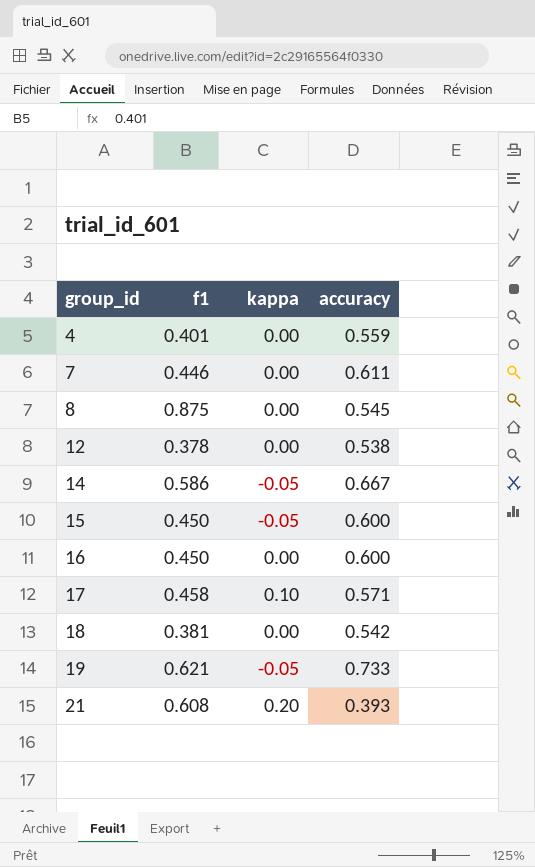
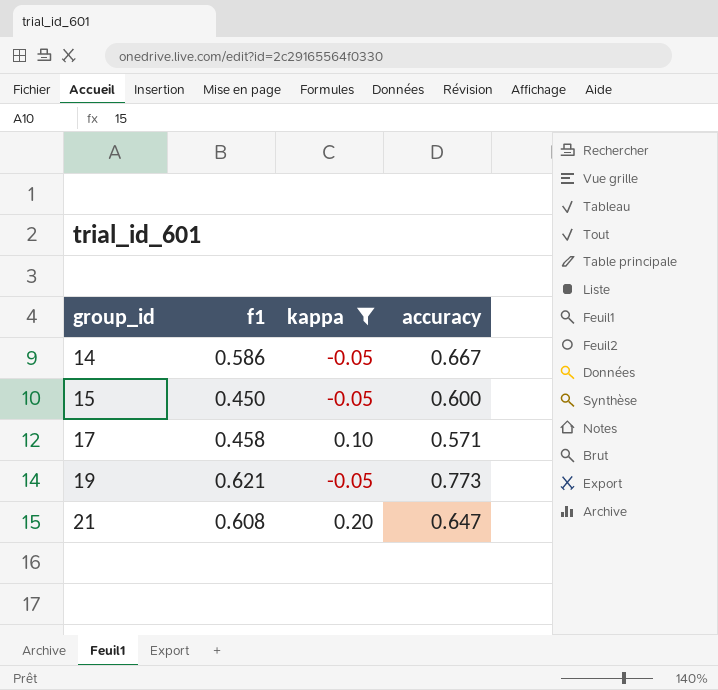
filter: none -> kappa != 0.00
19 | accuracy: 0.733 -> 0.773
21 | accuracy: 0.393 -> 0.647

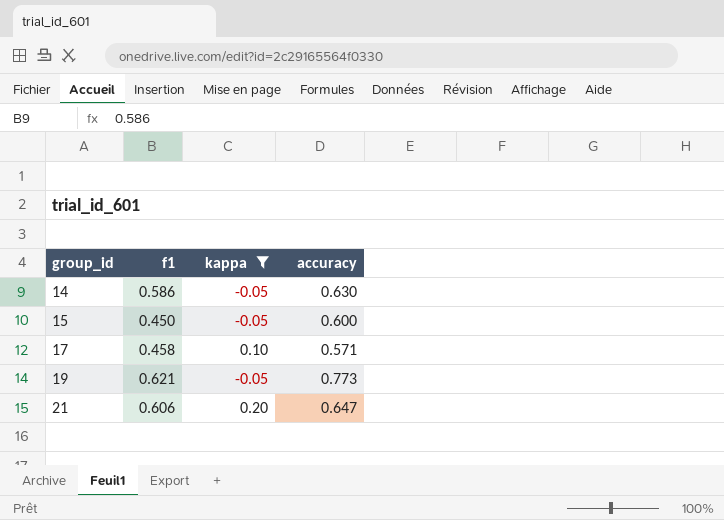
14 | accuracy: 0.667 -> 0.630
21 | f1: 0.608 -> 0.606

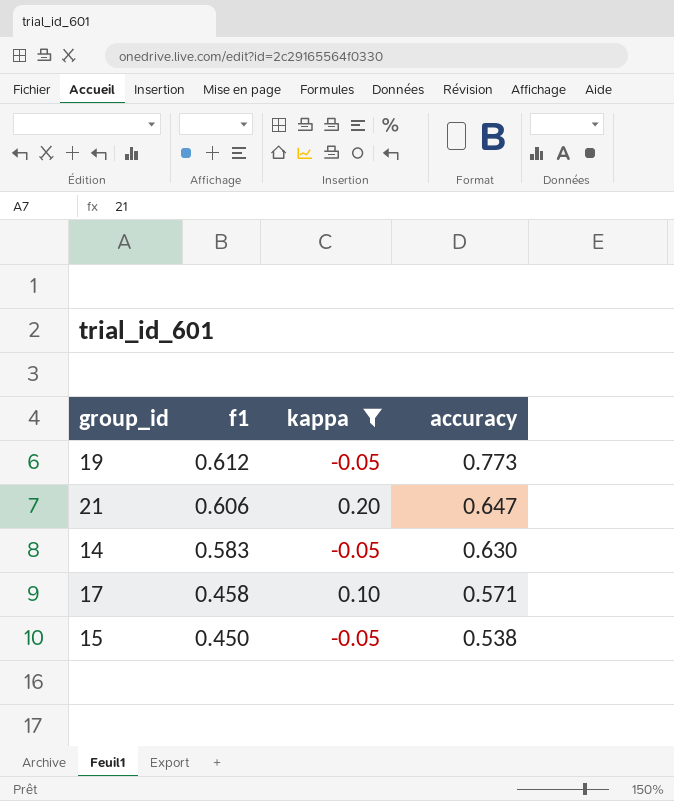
row order: group_id ascending -> f1 descending
19 | f1: 0.621 -> 0.612
14 | f1: 0.586 -> 0.583
15 | accuracy: 0.600 -> 0.538

